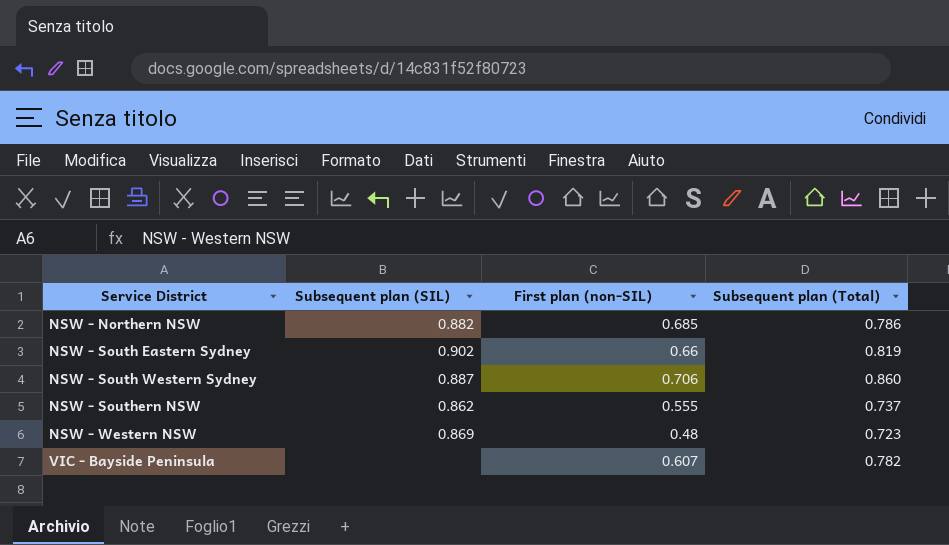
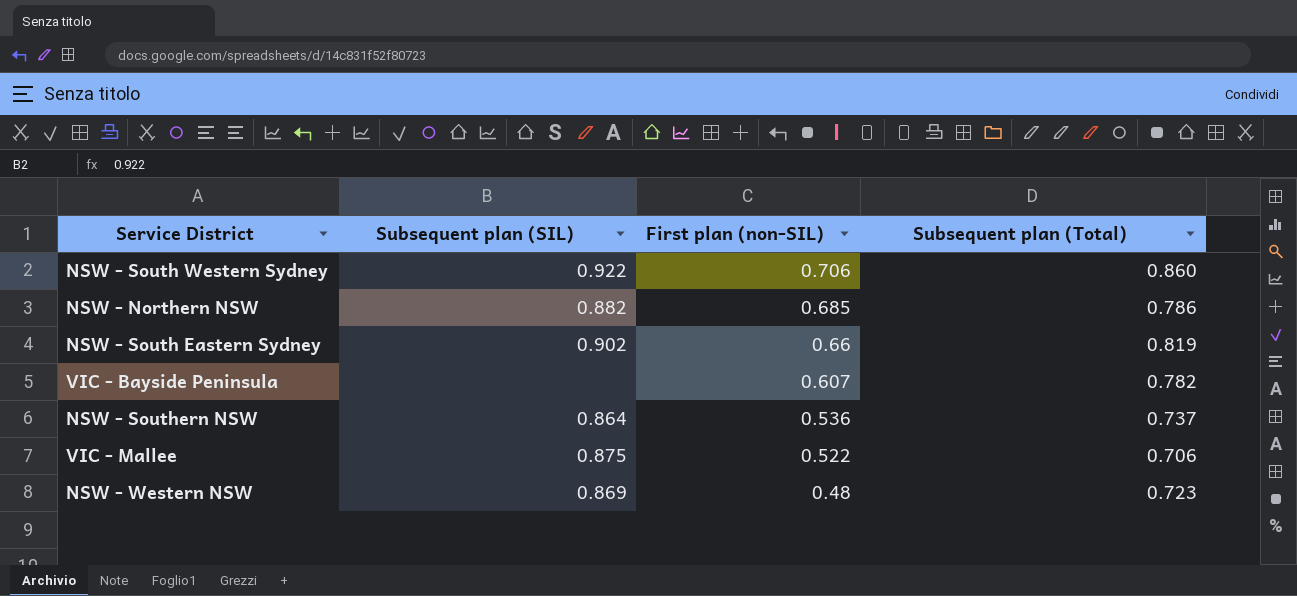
row order: Service District ascending -> First plan (non-SIL) descending
NSW - South Western Sydney | Subsequent plan (SIL): 0.887 -> 0.922
NSW - Southern NSW | Subsequent plan (SIL): 0.862 -> 0.864
NSW - Southern NSW | First plan (non-SIL): 0.555 -> 0.536
row VIC - Mallee: none -> 0.875 | 0.522 | 0.706

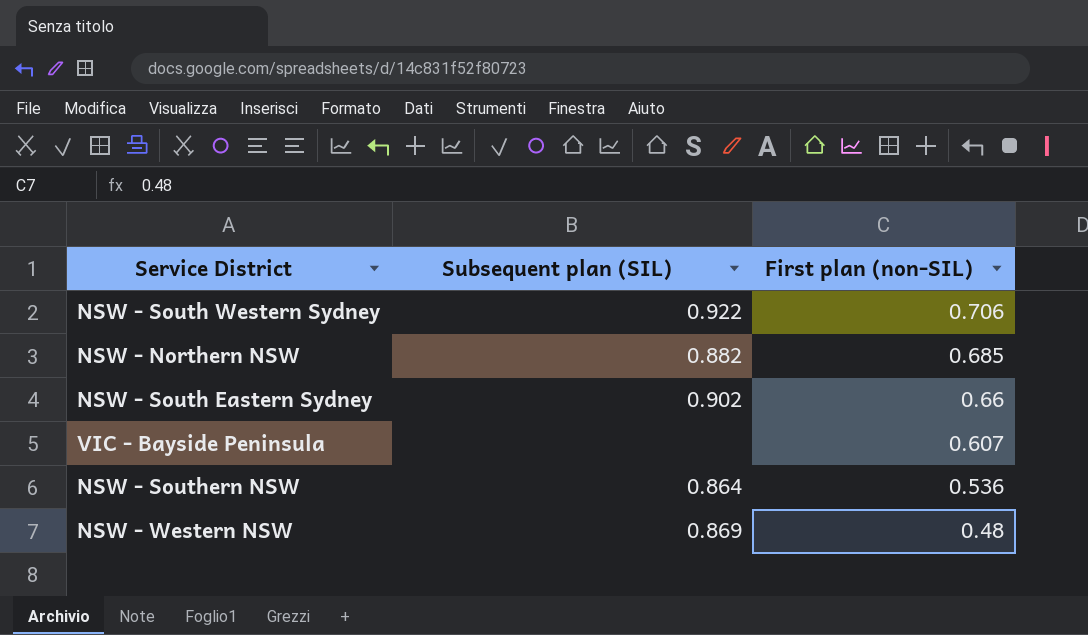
column Subsequent plan (Total) | position: 4 -> none
row VIC - Mallee: 0.875 | 0.522 | 0.706 -> none

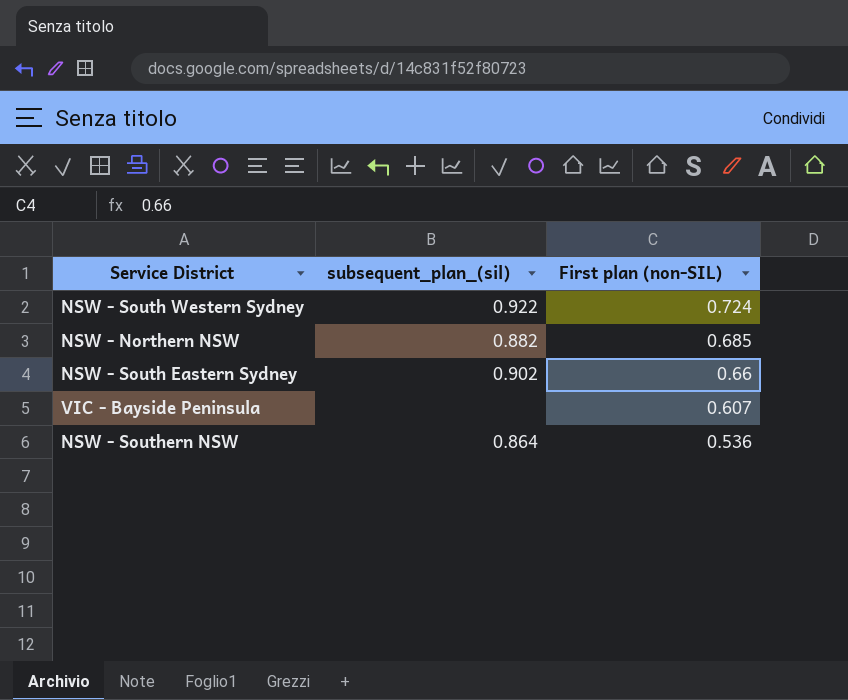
column name: Subsequent plan (SIL) -> subsequent_plan_(sil)
row NSW - Western NSW: 0.869 | 0.48 -> none
NSW - South Western Sydney | First plan (non-SIL): 0.706 -> 0.724

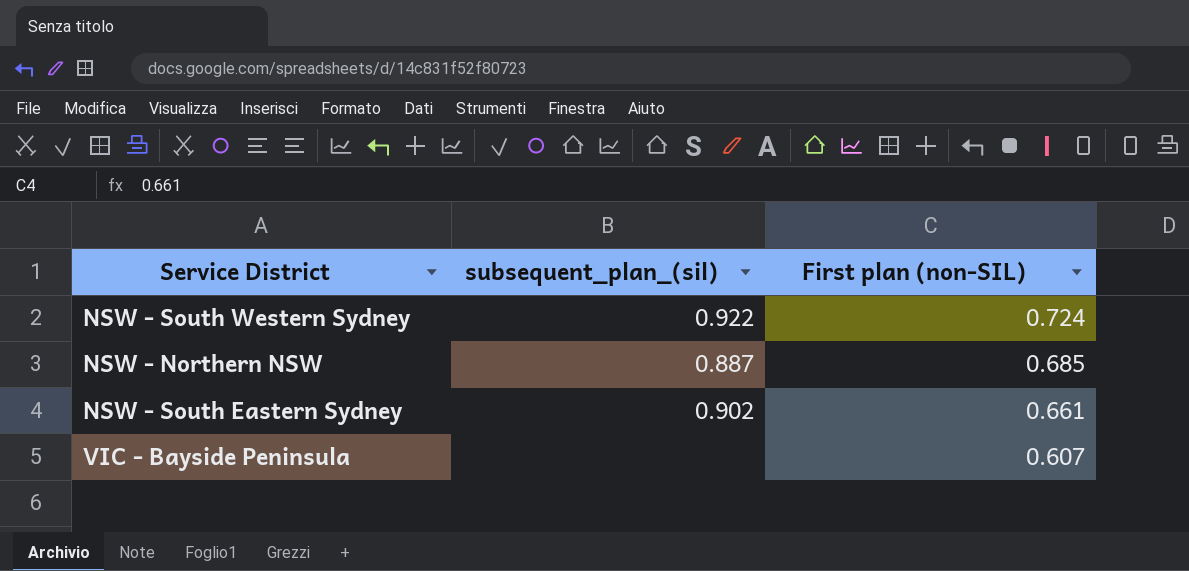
row NSW - Southern NSW: 0.864 | 0.536 -> none
NSW - Northern NSW | subsequent_plan_(sil): 0.882 -> 0.887
NSW - South Eastern Sydney | First plan (non-SIL): 0.66 -> 0.661

